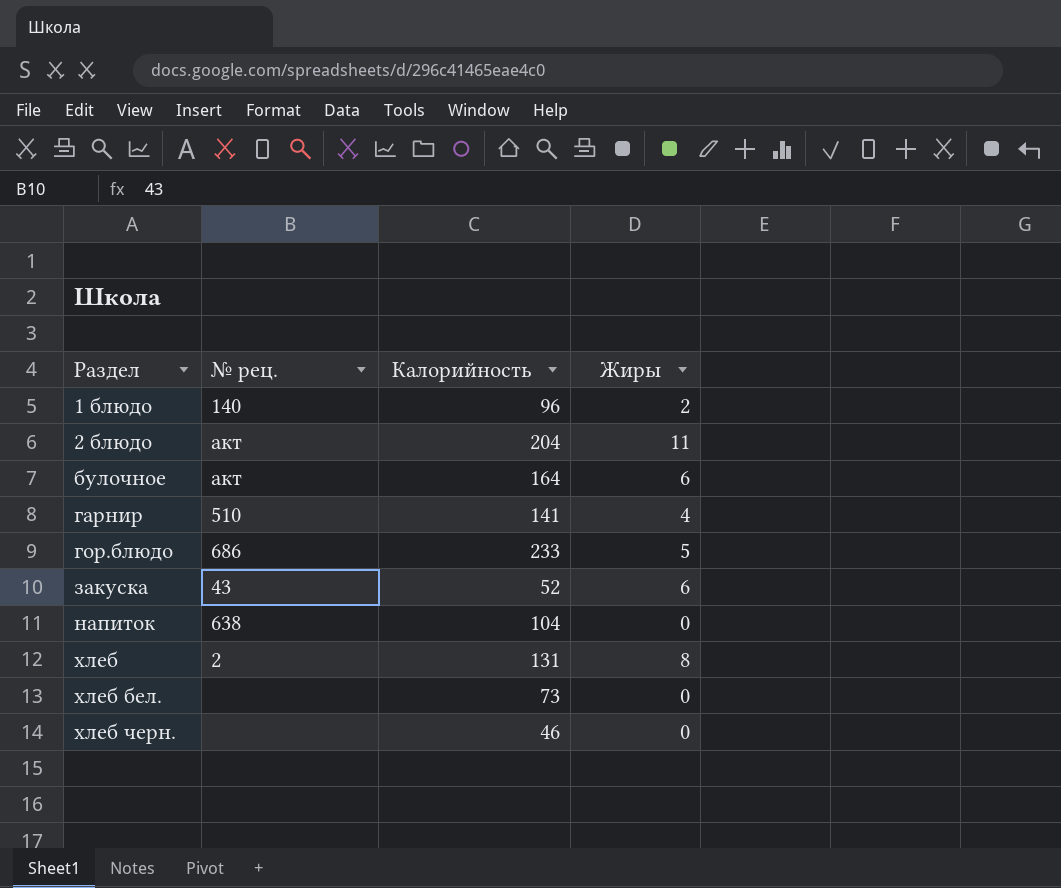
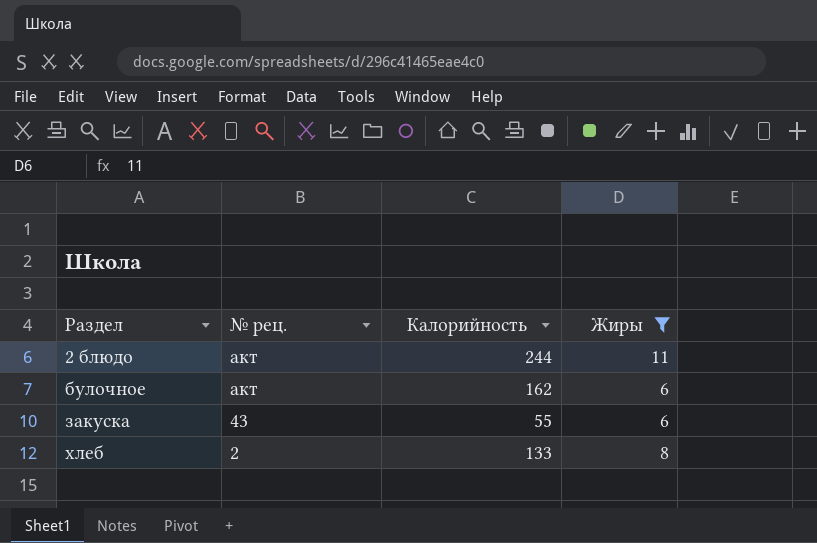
filter: none -> Жиры >= 6
2 блюдо | Калорийность: 204 -> 244
булочное | Калорийность: 164 -> 162
закуска | Калорийность: 52 -> 55
хлеб | Калорийность: 131 -> 133

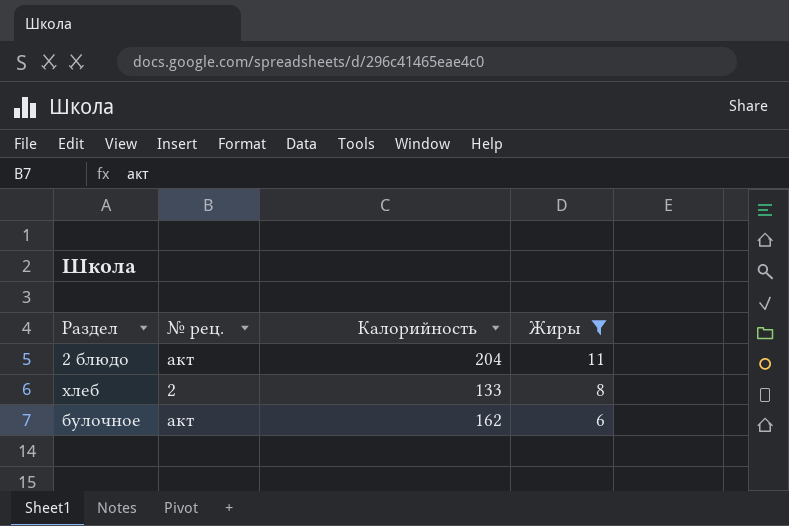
row order: Раздел ascending -> Жиры descending
row закуска: 43 | 55 | 6 -> none
2 блюдо | Калорийность: 244 -> 204

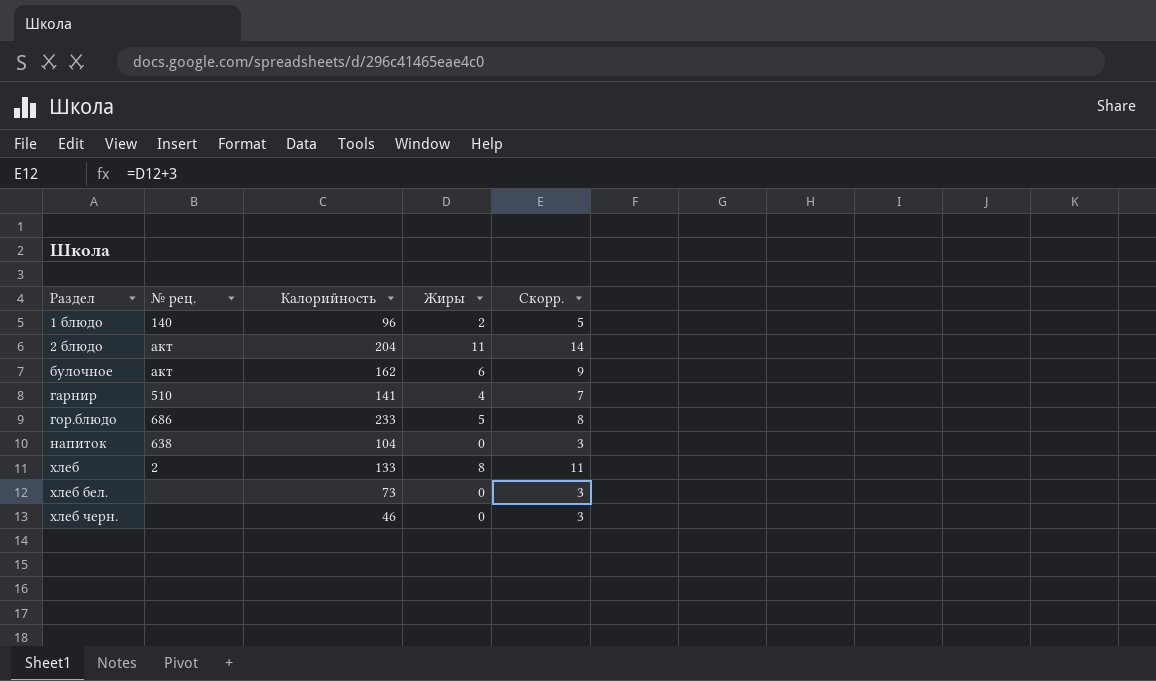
filter: Жиры >= 6 -> none
row order: Жиры descending -> Раздел ascending
column Скорр. | formula: none -> [Жиры] + 3

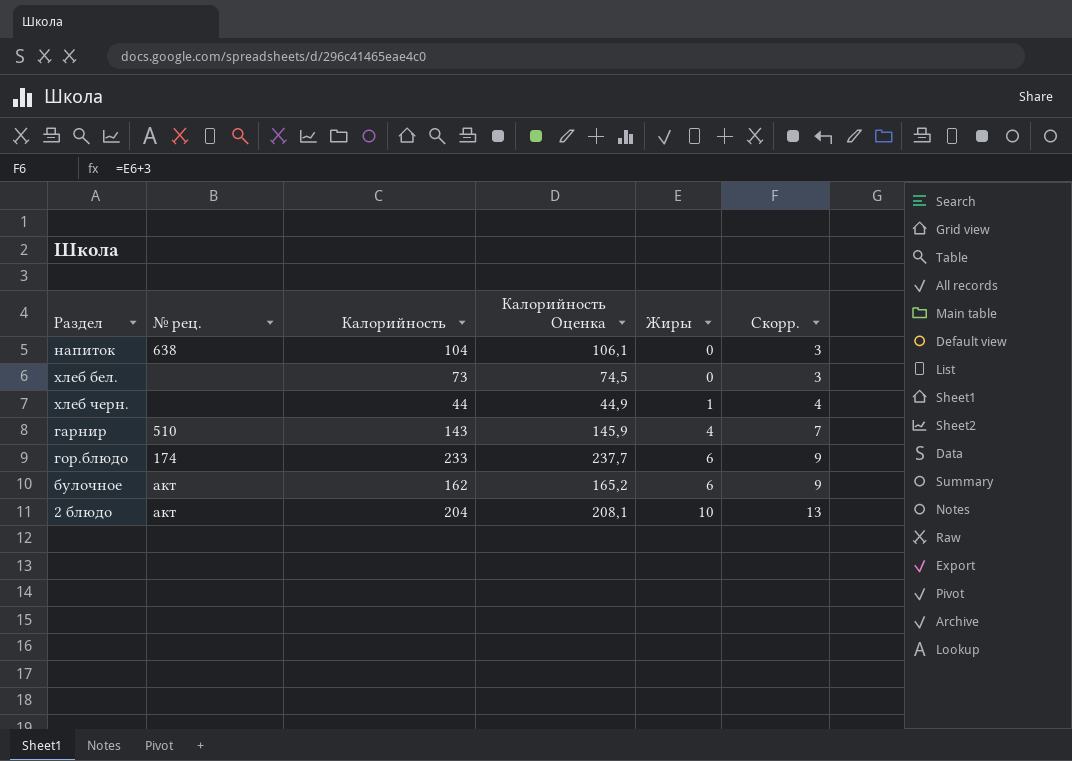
row order: Раздел ascending -> Жиры ascending
column Калорийность Оценка | formula: none -> [Калорийность] * 1,02
row 1 блюдо: 140 | 96 | 2 | 5 -> none
row хлеб: 2 | 133 | 8 | 11 -> none
хлеб черн. | Калорийность: 46 -> 44
хлеб черн. | Жиры: 0 -> 1
хлеб черн. | Скорр.: 3 -> 4
гарнир | Калорийность: 141 -> 143
гор.блюдо | № рец.: 686 -> 174
гор.блюдо | Жиры: 5 -> 6
гор.блюдо | Скорр.: 8 -> 9
2 блюдо | Жиры: 11 -> 10
2 блюдо | Скорр.: 14 -> 13

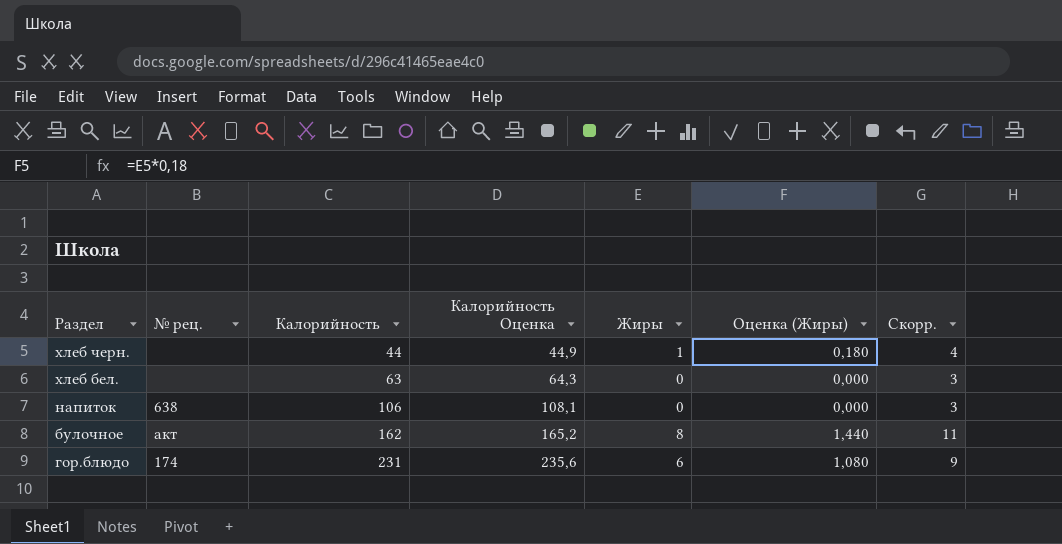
row order: Жиры ascending -> Калорийность ascending
column Оценка (Жиры) | formula: none -> [Жиры] * 0,18
row гарнир: 510 | 143 | 145,9 | 4 | 7 -> none
row 2 блюдо: акт | 204 | 208,1 | 10 | 13 -> none
хлеб бел. | Калорийность: 73 -> 63
хлеб бел. | Калорийность Оценка: 74,5 -> 64,3
напиток | Калорийность: 104 -> 106
напиток | Калорийность Оценка: 106,1 -> 108,1
булочное | Жиры: 6 -> 8
булочное | Скорр.: 9 -> 11
гор.блюдо | Калорийность: 233 -> 231
гор.блюдо | Калорийность Оценка: 237,7 -> 235,6

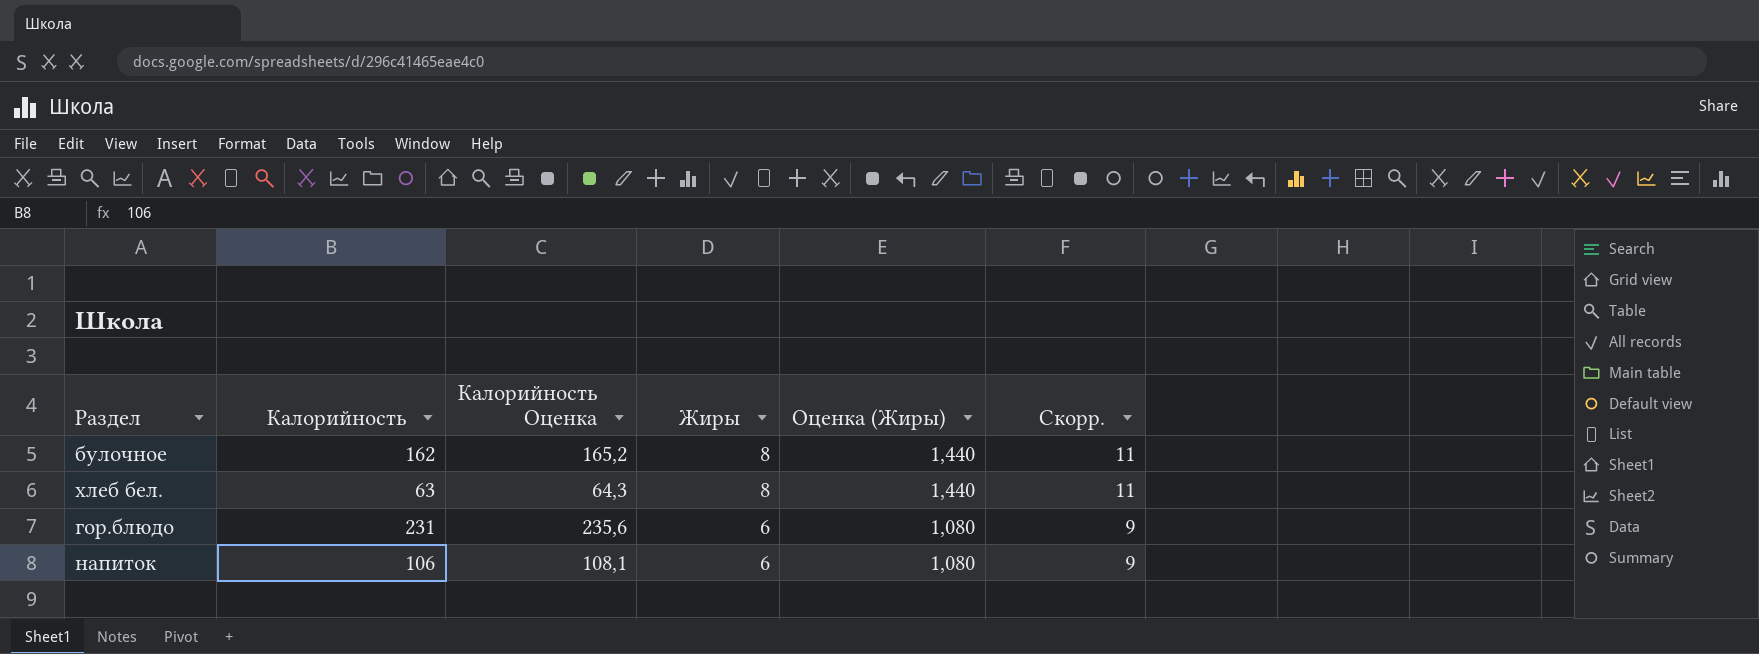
row order: Калорийность ascending -> Жиры descending
column № рец. | position: 2 -> none
row хлеб черн.: none | 44 | 44,9 | 1 | 0,180 | 4 -> none
хлеб бел. | Жиры: 0 -> 8
хлеб бел. | Оценка (Жиры): 0,000 -> 1,440
хлеб бел. | Скорр.: 3 -> 11
напиток | Жиры: 0 -> 6
напиток | Оценка (Жиры): 0,000 -> 1,080
напиток | Скорр.: 3 -> 9

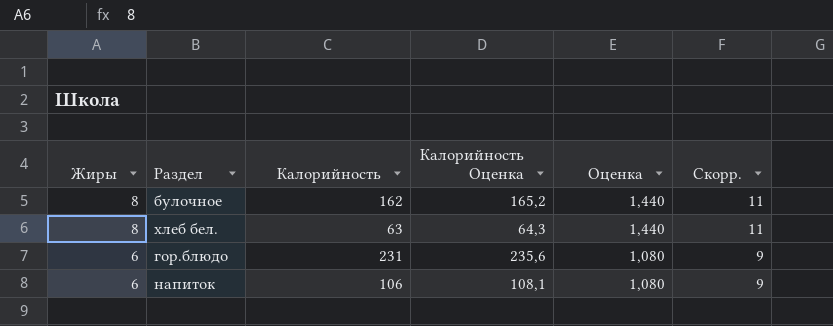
column Жиры | position: 4 -> 1
column name: Оценка (Жиры) -> Оценка

